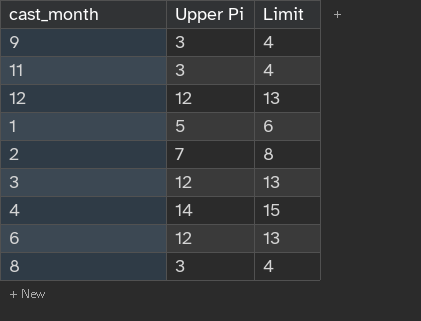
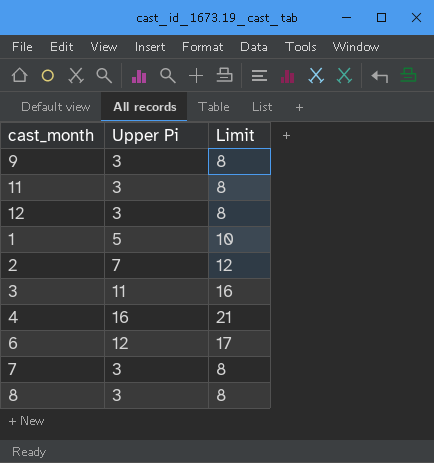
column Limit | formula: [Upper Pi] + 1 -> [Upper Pi] + 5
12 | Upper Pi: 12 -> 3
3 | Upper Pi: 12 -> 11
4 | Upper Pi: 14 -> 16
row 7: none -> 3 | 8

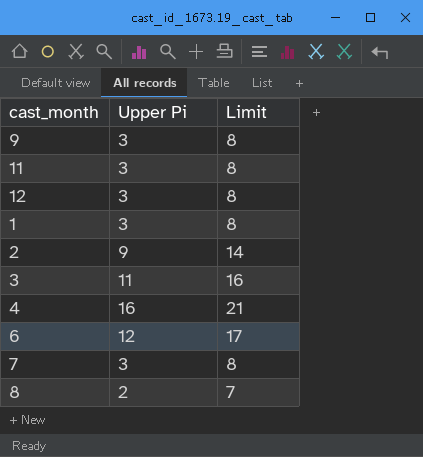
1 | Upper Pi: 5 -> 3
1 | Limit: 10 -> 8
2 | Upper Pi: 7 -> 9
2 | Limit: 12 -> 14
8 | Upper Pi: 3 -> 2
8 | Limit: 8 -> 7

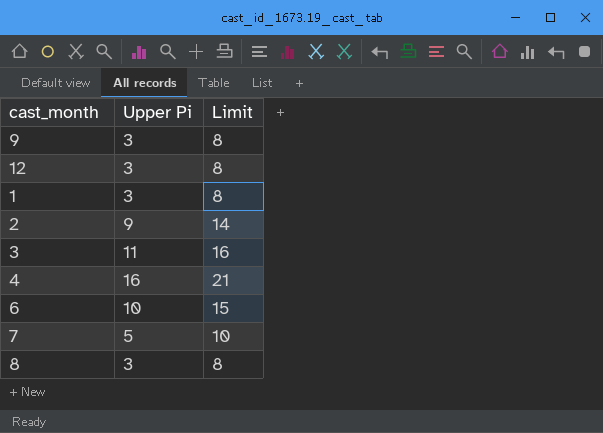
row 11: 3 | 8 -> none
6 | Upper Pi: 12 -> 10
6 | Limit: 17 -> 15
7 | Upper Pi: 3 -> 5
7 | Limit: 8 -> 10
8 | Upper Pi: 2 -> 3
8 | Limit: 7 -> 8

